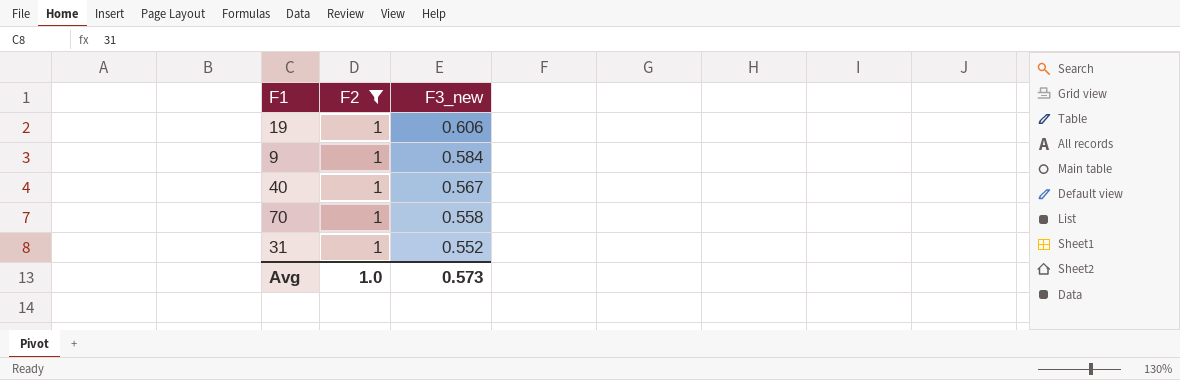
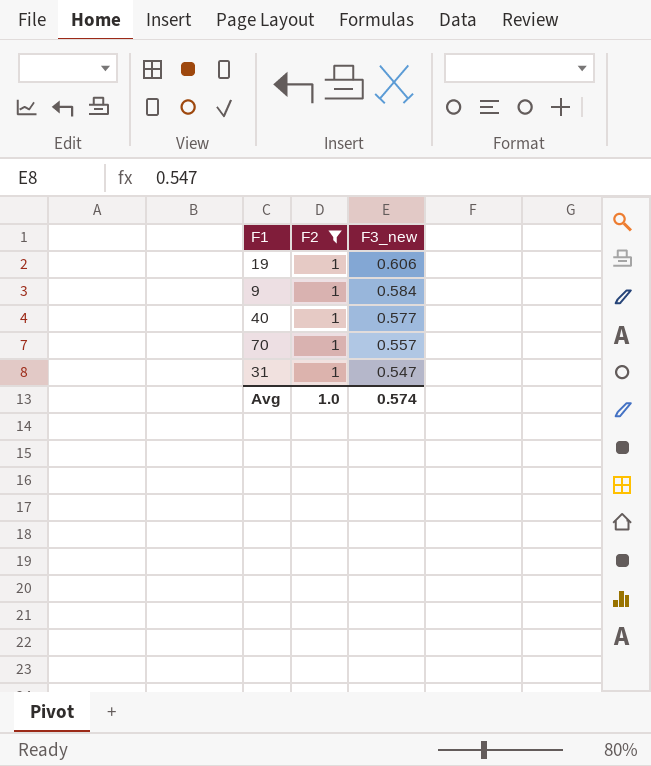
40 | F3_new: 0.567 -> 0.577
70 | F3_new: 0.558 -> 0.557
31 | F3_new: 0.552 -> 0.547
Avg | F3_new: 0.573 -> 0.574

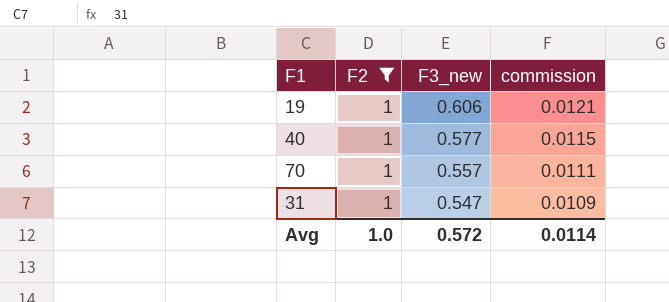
column commission | formula: none -> [F3_new] * 0.02
row 9: 1 | 0.584 -> none
Avg | F3_new: 0.574 -> 0.572

